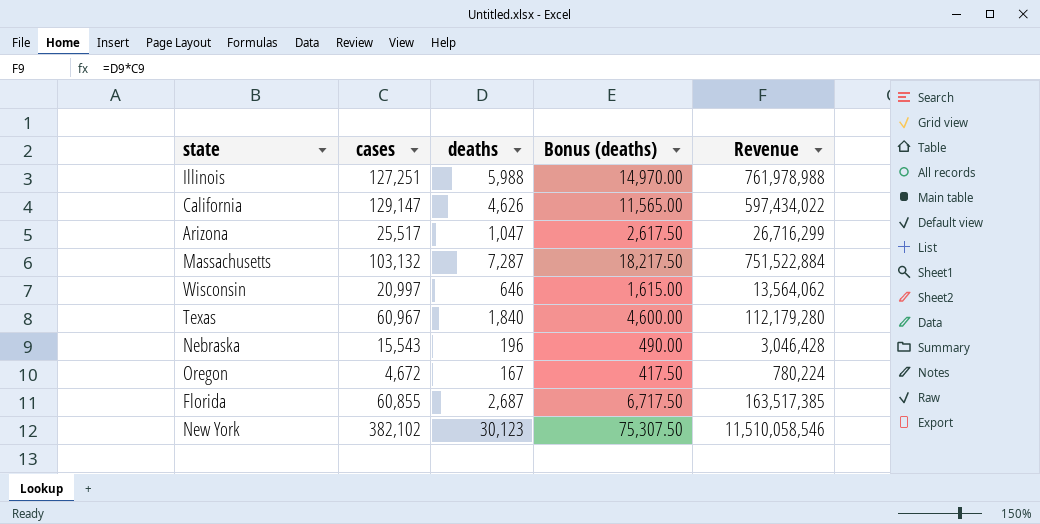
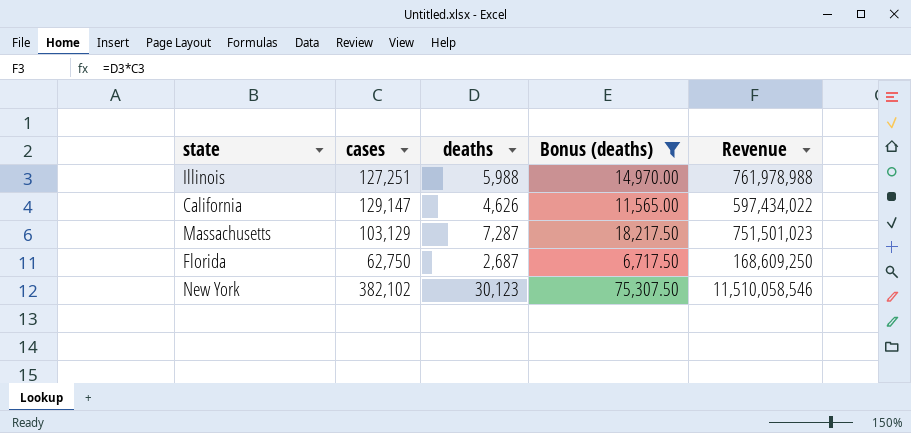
filter: none -> Bonus (deaths) >= 6,717.50
Massachusetts | cases: 103,132 -> 103,129
Massachusetts | Revenue: 751,522,884 -> 751,501,023
Florida | cases: 60,855 -> 62,750
Florida | Revenue: 163,517,385 -> 168,609,250

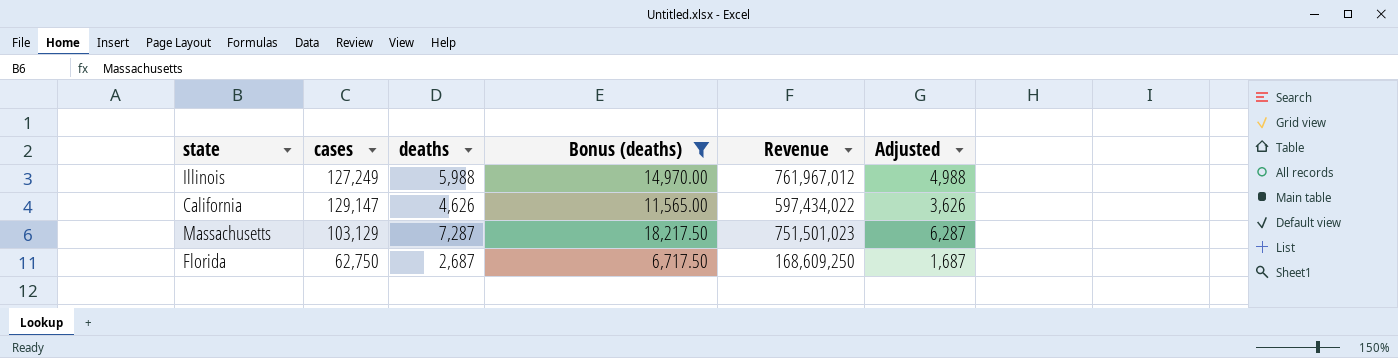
column Adjusted | formula: none -> [deaths] - 1000
row New York: 382,102 | 30,123 | 75,307.50 | 11,510,058,546 -> none
Illinois | cases: 127,251 -> 127,249
Illinois | Revenue: 761,978,988 -> 761,967,012

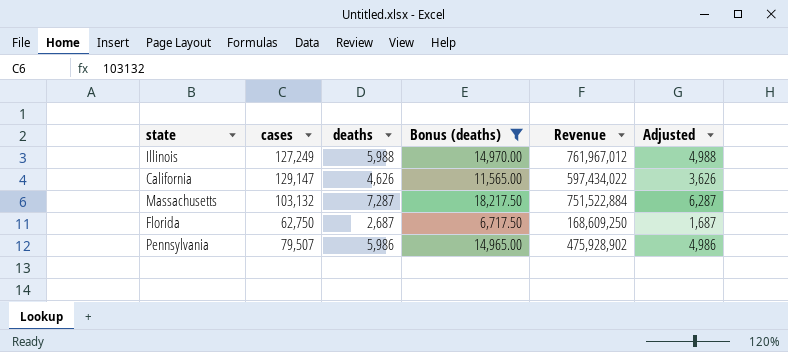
Massachusetts | cases: 103,129 -> 103,132
Massachusetts | Revenue: 751,501,023 -> 751,522,884
row Pennsylvania: none -> 79,507 | 5,986 | 14,965.00 | 475,928,902 | 4,986

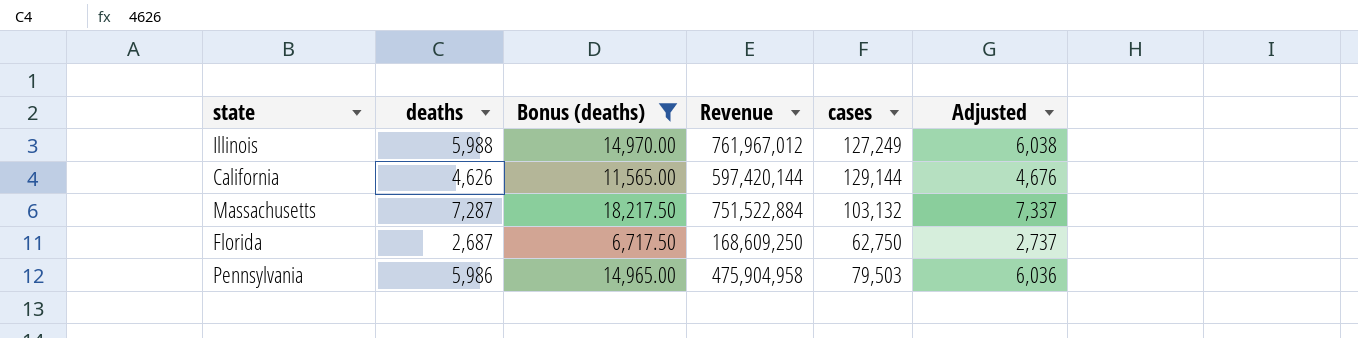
column cases | position: 2 -> 5
column Adjusted | formula: [deaths] - 1000 -> [deaths] + 50
California | Revenue: 597,434,022 -> 597,420,144
California | cases: 129,147 -> 129,144
Pennsylvania | Revenue: 475,928,902 -> 475,904,958
Pennsylvania | cases: 79,507 -> 79,503

